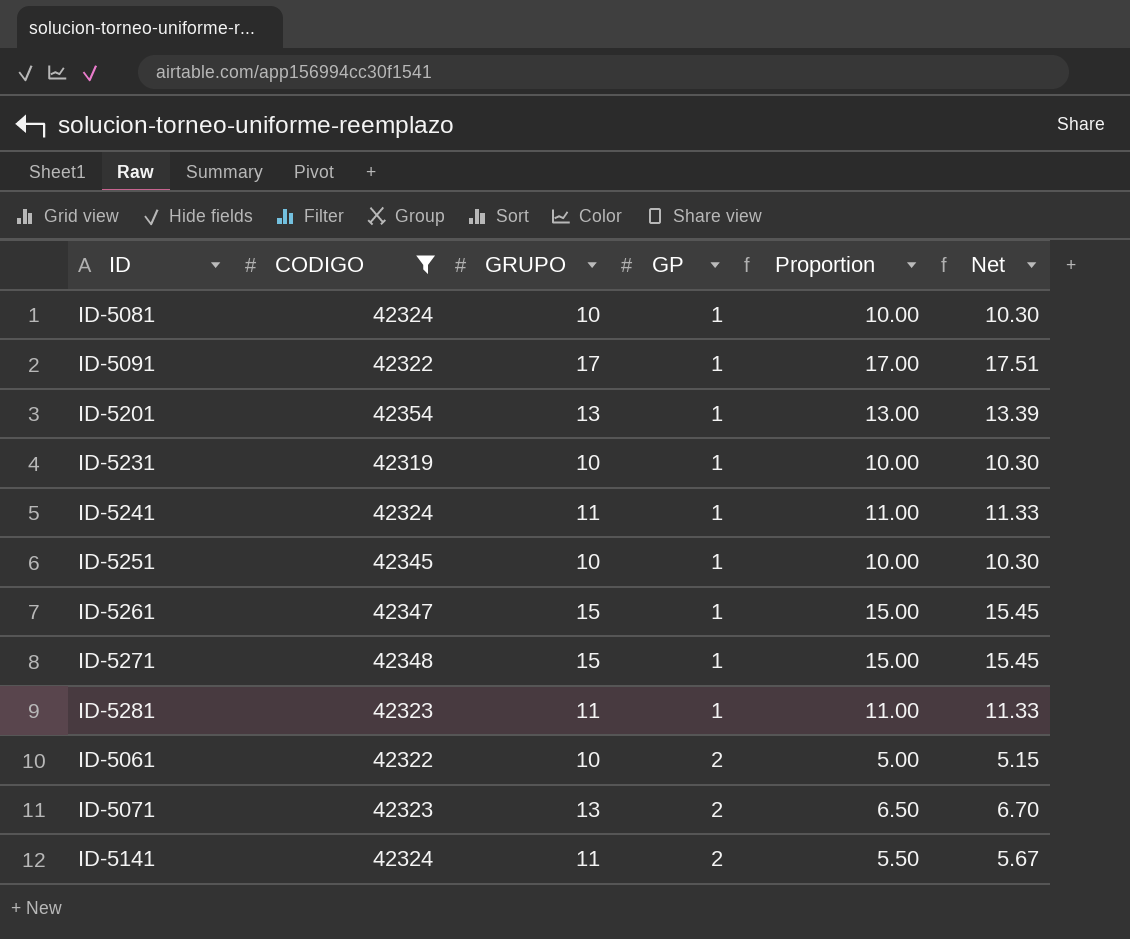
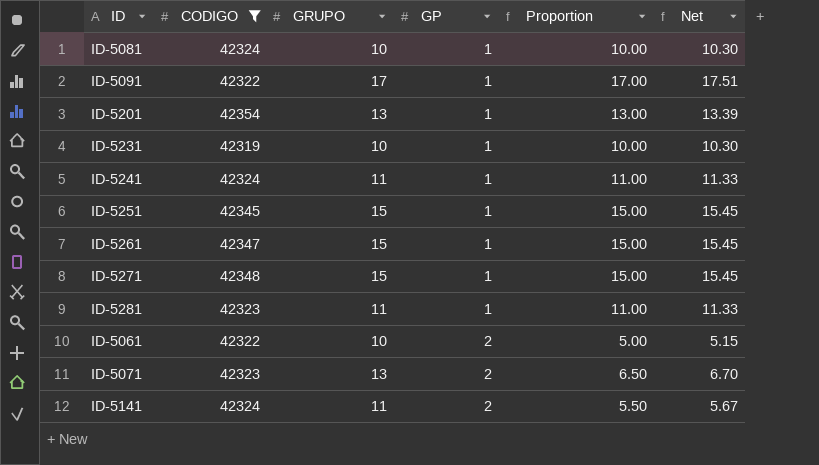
ID-5251 | GRUPO: 10 -> 15
ID-5251 | Proportion: 10.00 -> 15.00
ID-5251 | Net: 10.30 -> 15.45

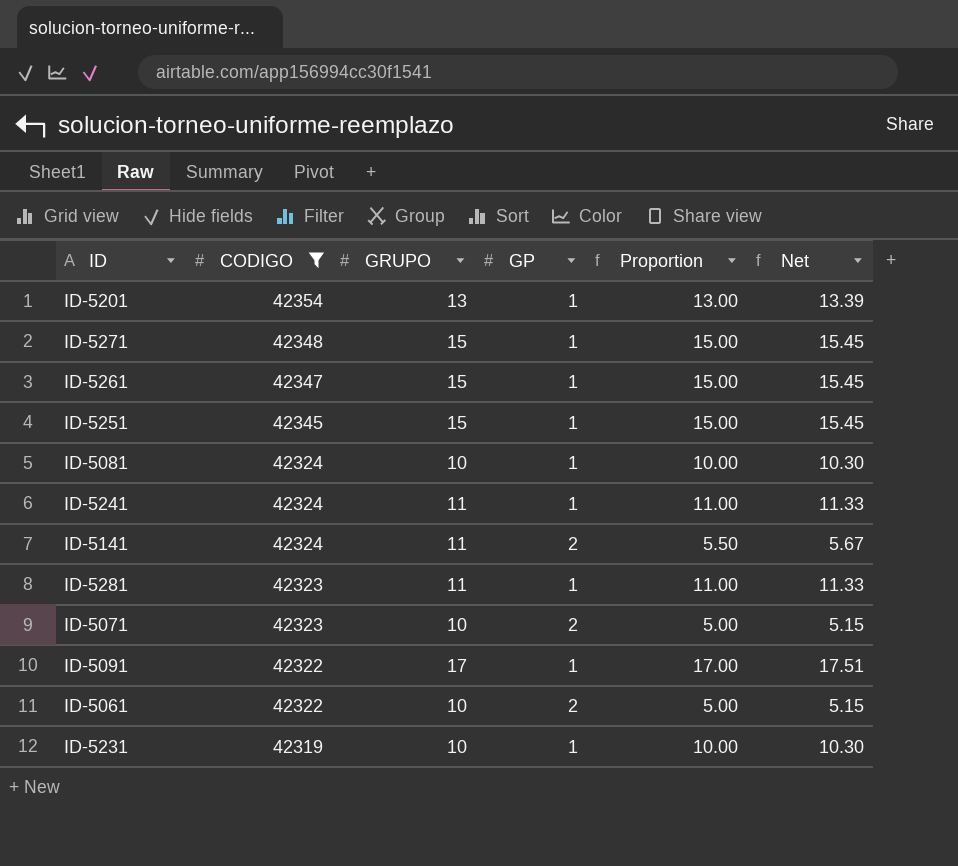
row order: GP ascending -> CODIGO descending
ID-5071 | GRUPO: 13 -> 10
ID-5071 | Proportion: 6.50 -> 5.00
ID-5071 | Net: 6.70 -> 5.15

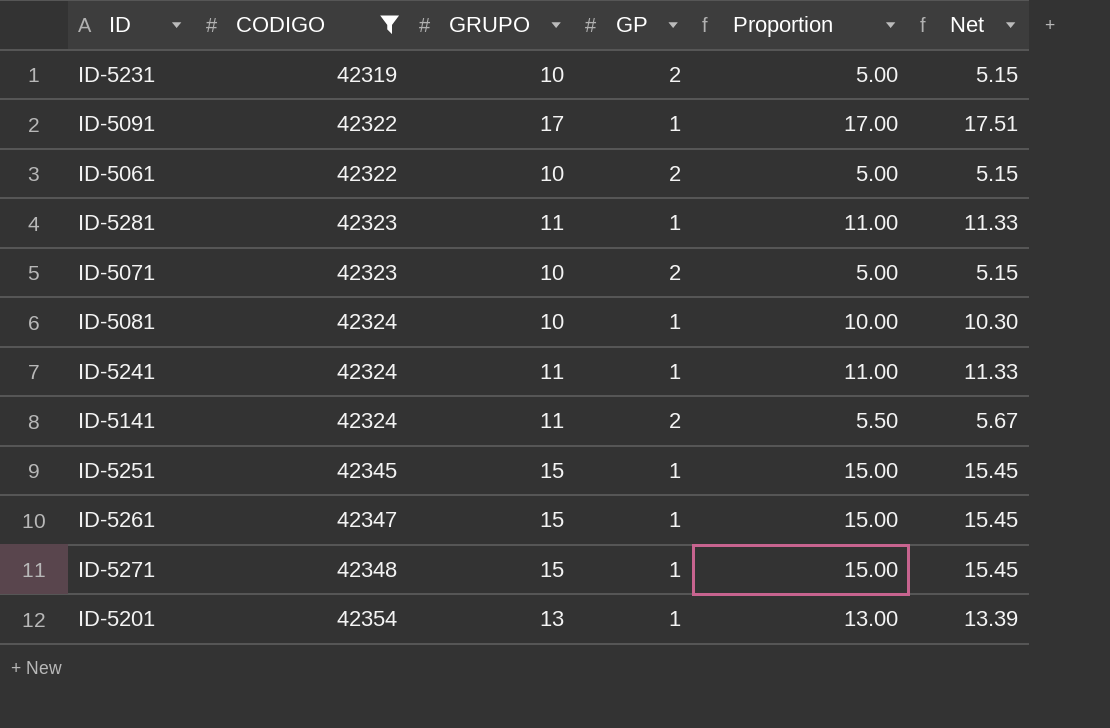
row order: CODIGO descending -> CODIGO ascending
ID-5231 | GP: 1 -> 2
ID-5231 | Proportion: 10.00 -> 5.00
ID-5231 | Net: 10.30 -> 5.15

